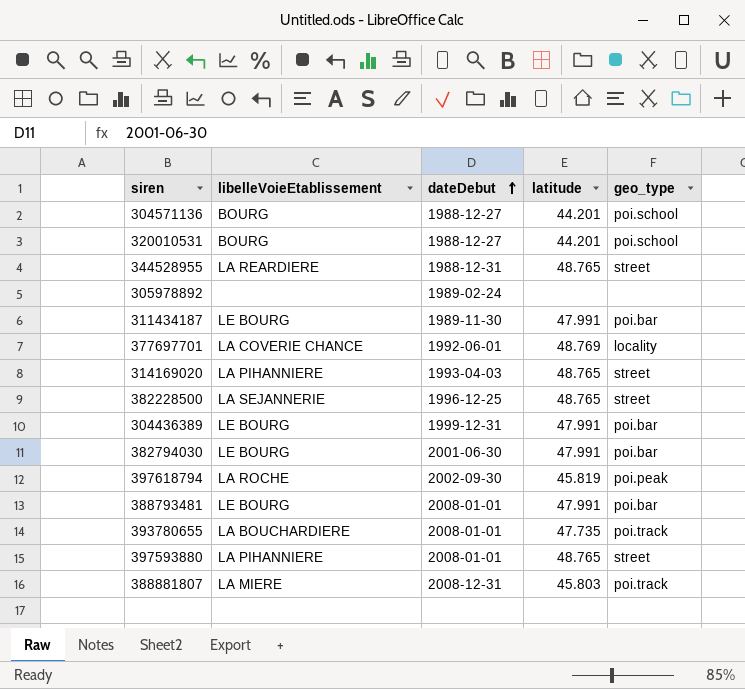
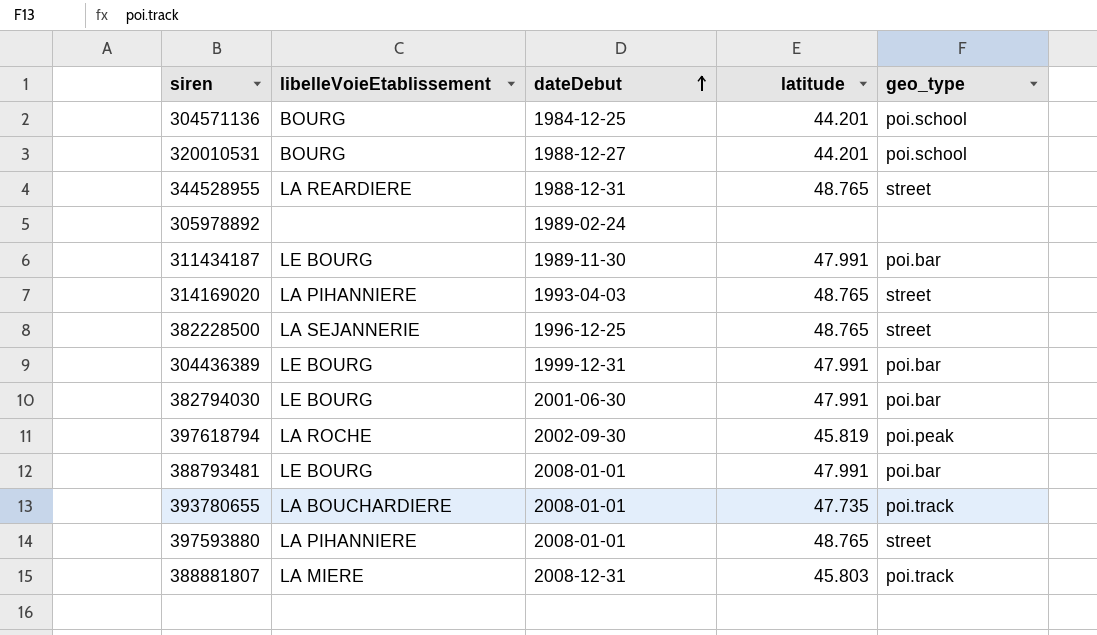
row 377697701: LA COVERIE CHANCE | 1992-06-01 | 48.769 | locality -> none
304571136 | dateDebut: 1988-12-27 -> 1984-12-25

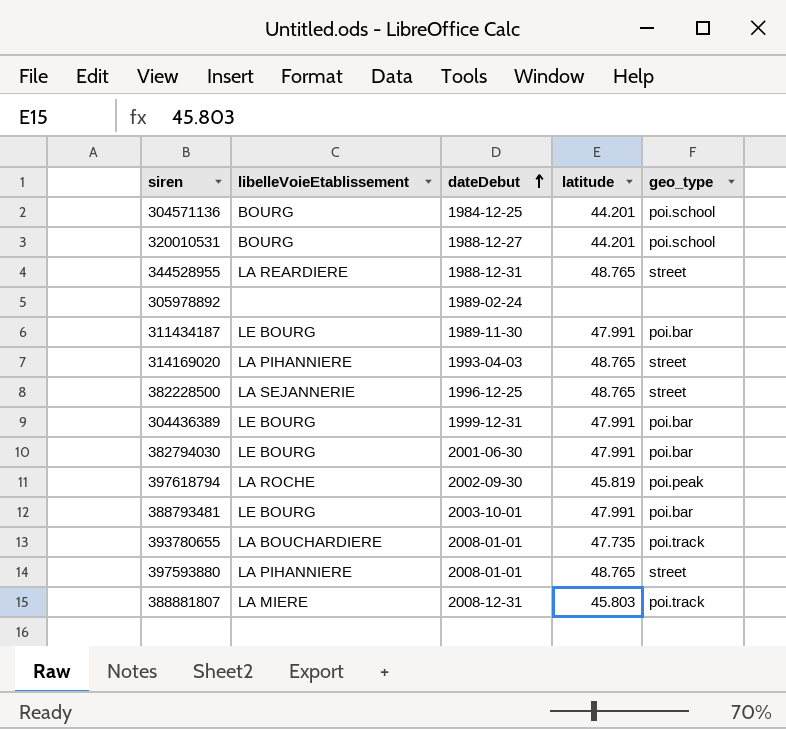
388793481 | dateDebut: 2008-01-01 -> 2003-10-01

